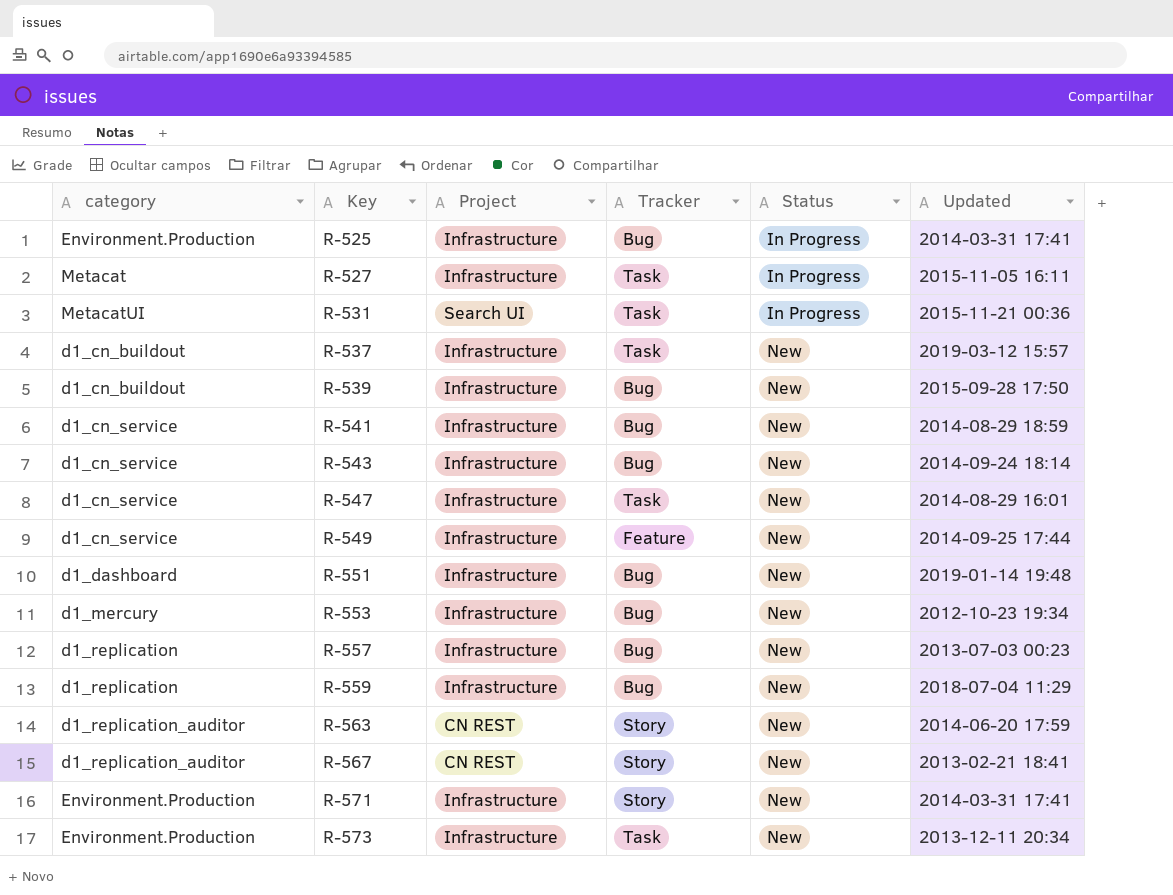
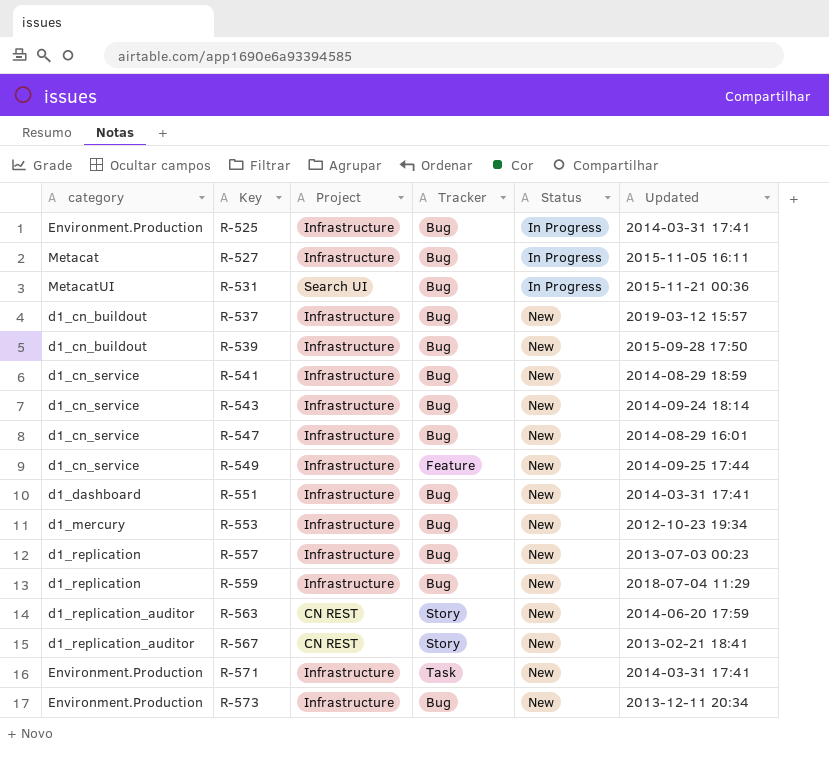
R-527 | Tracker: Task -> Bug
R-531 | Tracker: Task -> Bug
R-537 | Tracker: Task -> Bug
R-547 | Tracker: Task -> Bug
R-551 | Updated: 2019-01-14 19:48 -> 2014-03-31 17:41
R-571 | Tracker: Story -> Task
R-573 | Tracker: Task -> Bug

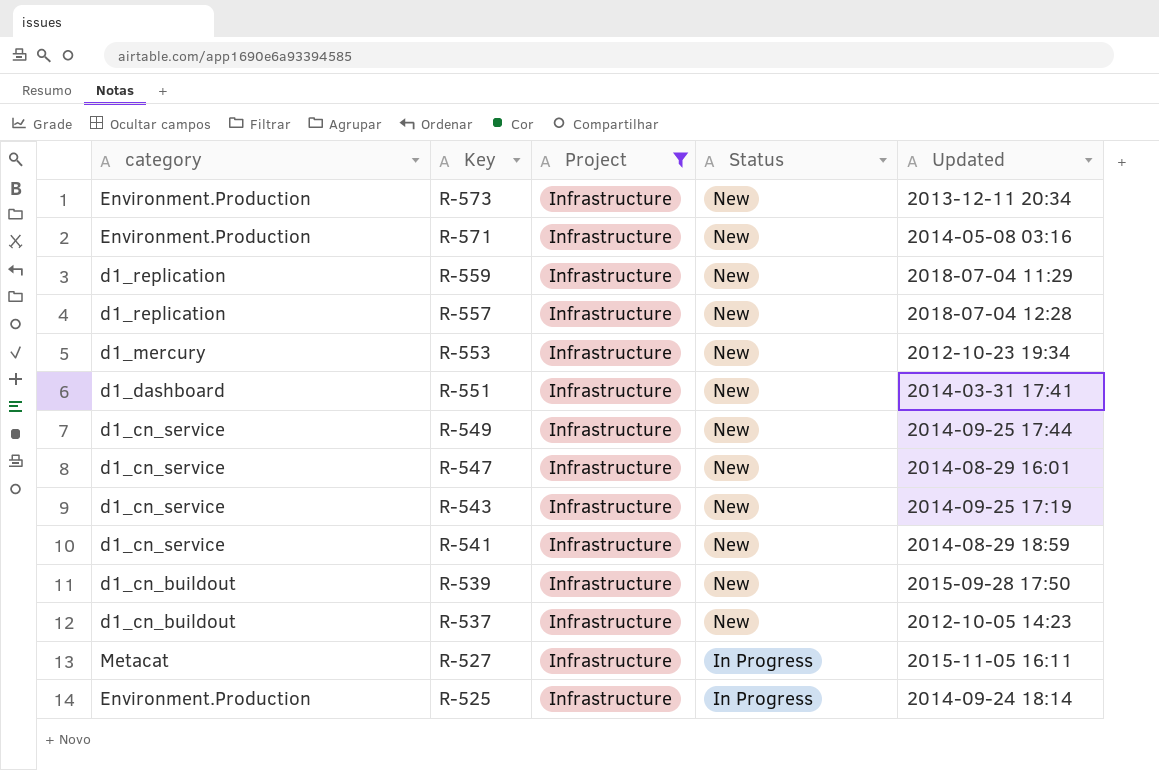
filter: none -> Project = Infrastructure
row order: Key ascending -> Key descending
column Tracker | position: 4 -> none
R-571 | Updated: 2014-03-31 17:41 -> 2014-05-08 03:16
R-557 | Updated: 2013-07-03 00:23 -> 2018-07-04 12:28
R-543 | Updated: 2014-09-24 18:14 -> 2014-09-25 17:19
R-537 | Updated: 2019-03-12 15:57 -> 2012-10-05 14:23
R-525 | Updated: 2014-03-31 17:41 -> 2014-09-24 18:14

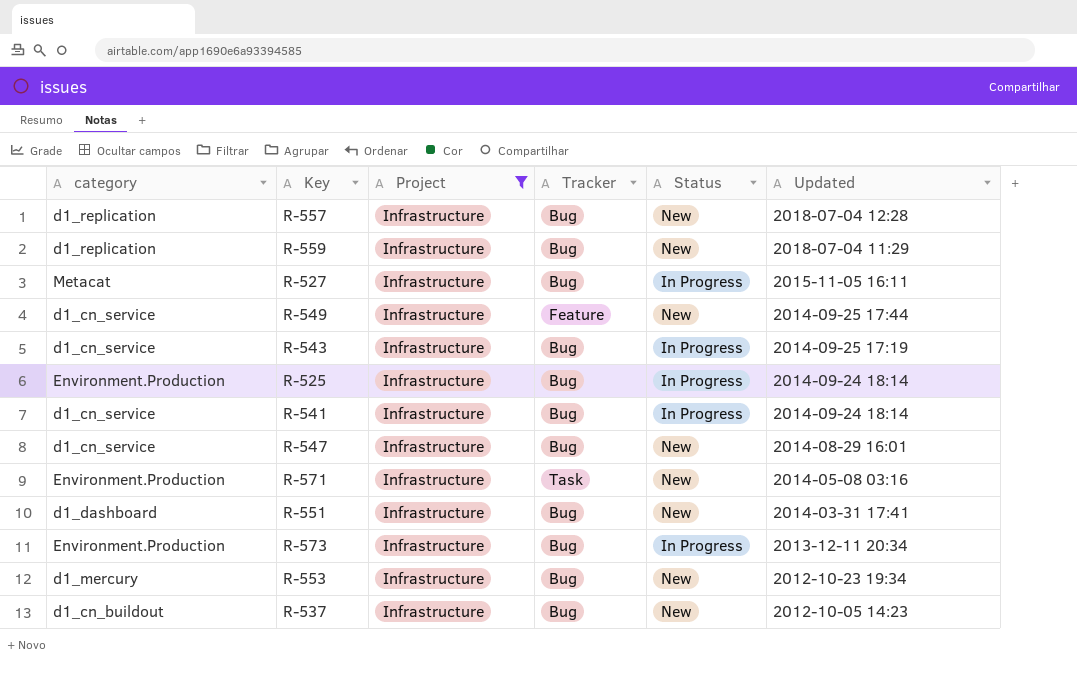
row order: Key descending -> Updated descending
column Tracker | position: none -> 4
row R-539: d1_cn_buildout | Infrastructure | New | 2015-09-28 17:50 -> none
R-543 | Status: New -> In Progress
R-541 | Status: New -> In Progress
R-541 | Updated: 2014-08-29 18:59 -> 2014-09-24 18:14
R-573 | Status: New -> In Progress

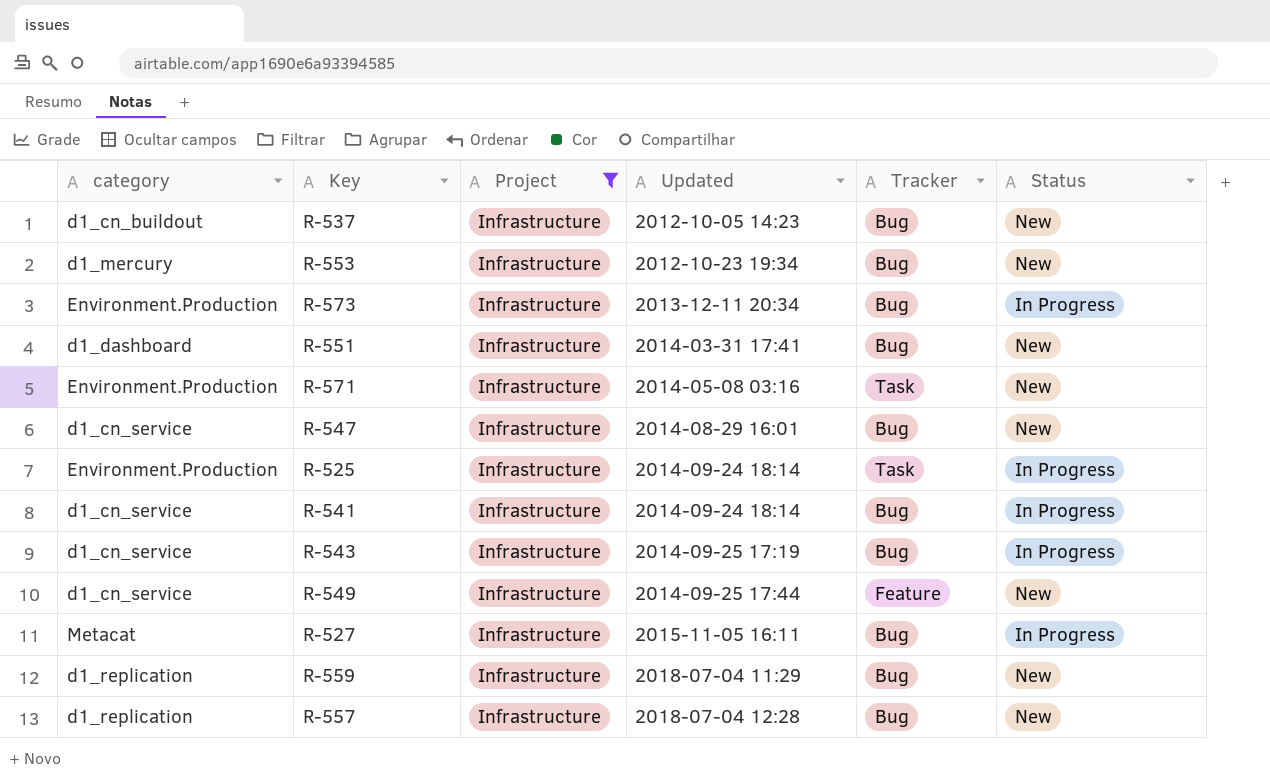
row order: Updated descending -> Updated ascending
column Updated | position: 6 -> 4
R-525 | Tracker: Bug -> Task

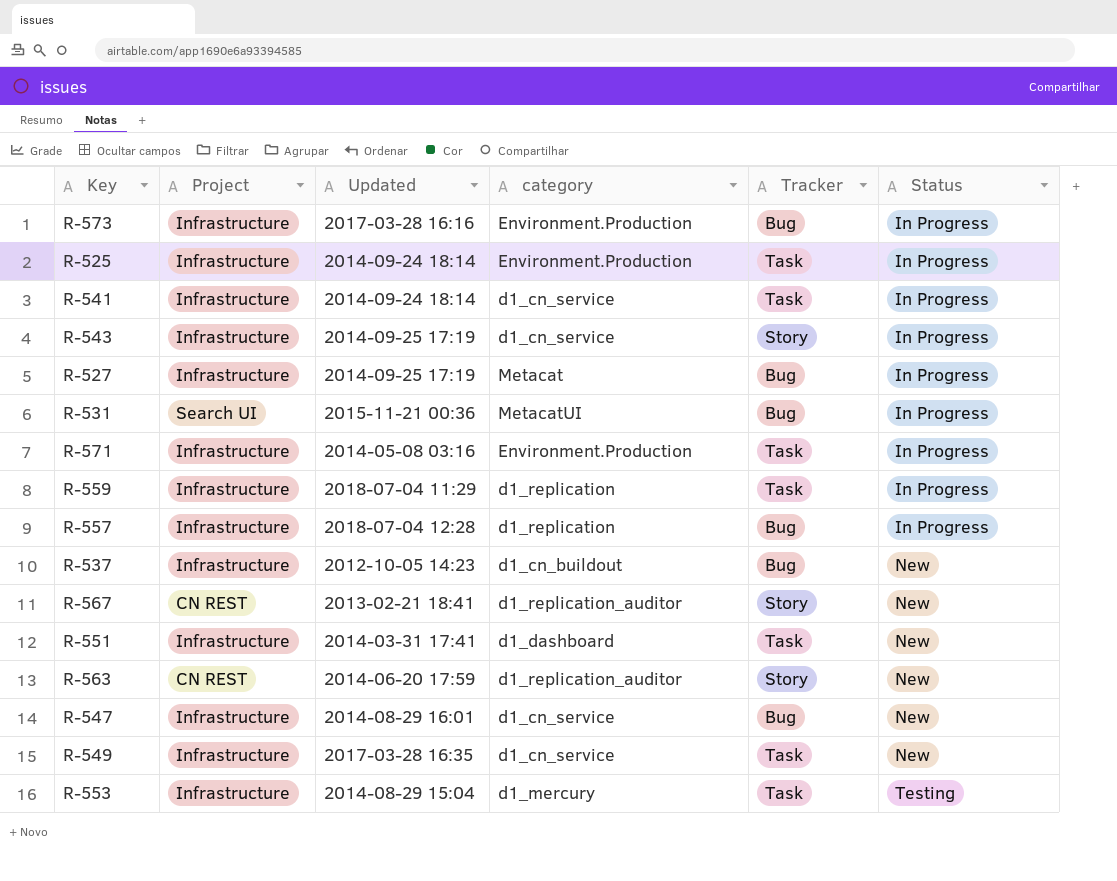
filter: Project = Infrastructure -> none
row order: Updated ascending -> Status ascending
column category | position: 1 -> 4
R-573 | Updated: 2013-12-11 20:34 -> 2017-03-28 16:16
R-541 | Tracker: Bug -> Task
R-543 | Tracker: Bug -> Story
R-527 | Updated: 2015-11-05 16:11 -> 2014-09-25 17:19
R-571 | Status: New -> In Progress
R-559 | Tracker: Bug -> Task
R-559 | Status: New -> In Progress
R-557 | Status: New -> In Progress
R-551 | Tracker: Bug -> Task
R-549 | Updated: 2014-09-25 17:44 -> 2017-03-28 16:35
R-549 | Tracker: Feature -> Task
R-553 | Updated: 2012-10-23 19:34 -> 2014-08-29 15:04
R-553 | Tracker: Bug -> Task
R-553 | Status: New -> Testing

